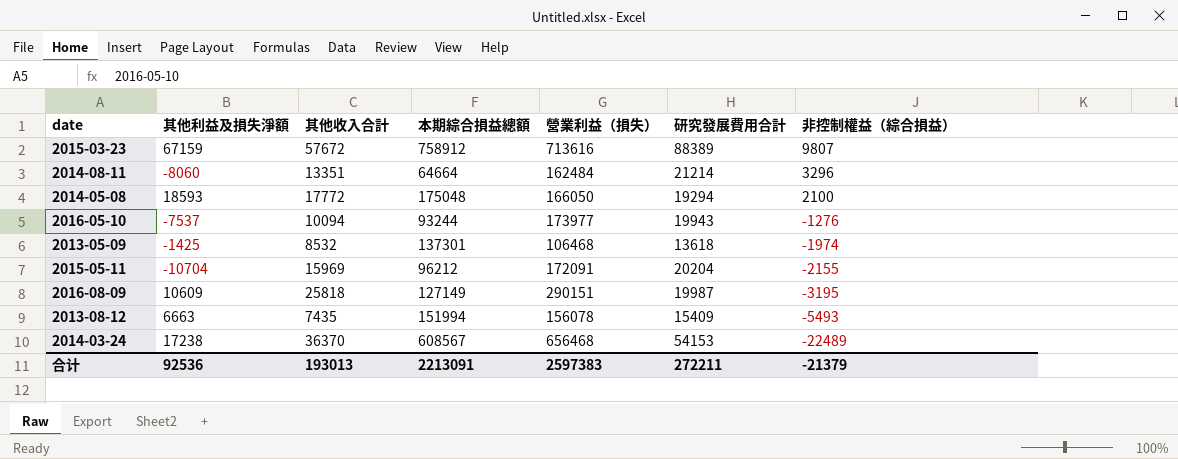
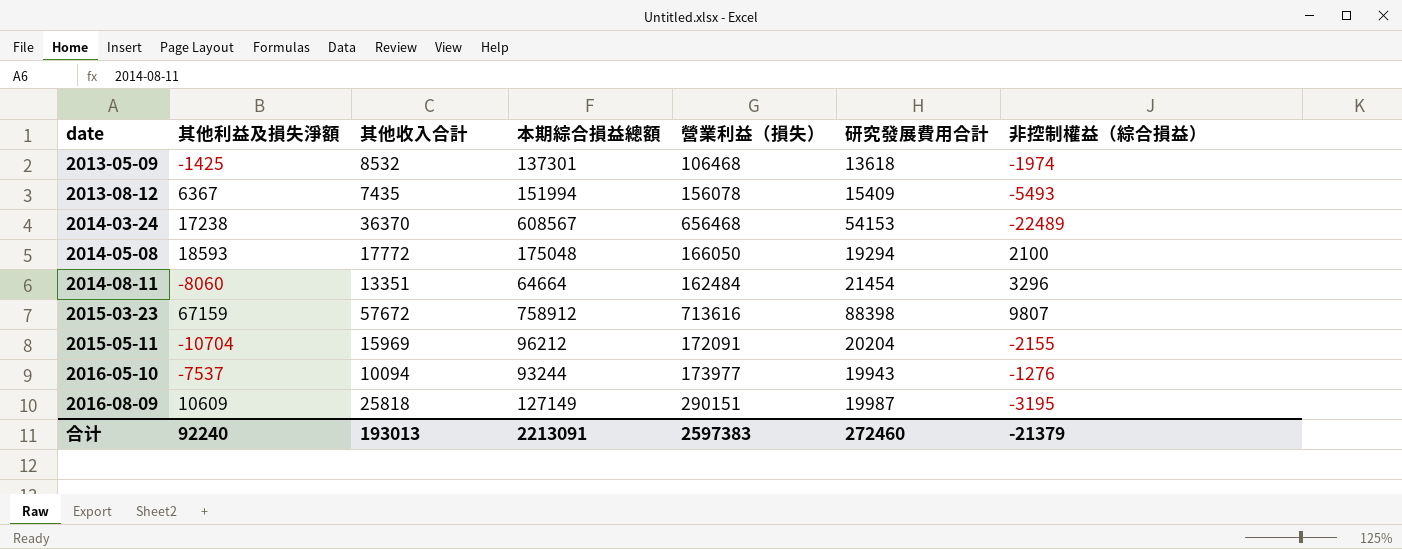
row order: 非控制權益（綜合損益） descending -> date ascending
2013-08-12 | 其他利益及損失淨額: 6663 -> 6367
2014-08-11 | 研究發展費用合計: 21214 -> 21454
2015-03-23 | 研究發展費用合計: 88389 -> 88398
合计 | 其他利益及損失淨額: 92536 -> 92240
合计 | 研究發展費用合計: 272211 -> 272460

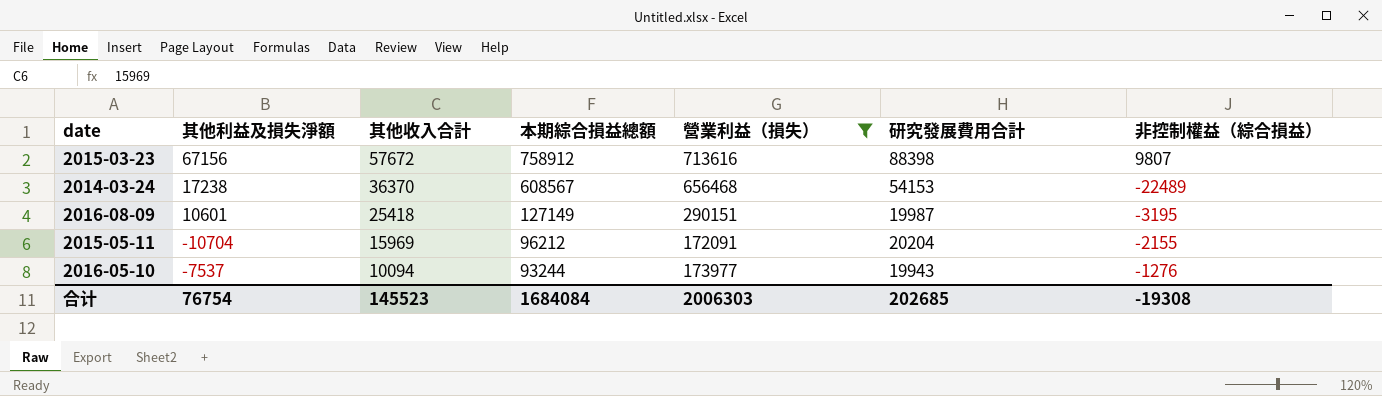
filter: none -> 營業利益（損失） >= 172091
row order: date ascending -> 其他收入合計 descending
2015-03-23 | 其他利益及損失淨額: 67159 -> 67156
2016-08-09 | 其他利益及損失淨額: 10609 -> 10601
2016-08-09 | 其他收入合計: 25818 -> 25418
合计 | 其他利益及損失淨額: 92240 -> 76754
合计 | 其他收入合計: 193013 -> 145523
合计 | 本期綜合損益總額: 2213091 -> 1684084
合计 | 營業利益（損失）: 2597383 -> 2006303
合计 | 研究發展費用合計: 272460 -> 202685
合计 | 非控制權益（綜合損益）: -21379 -> -19308

